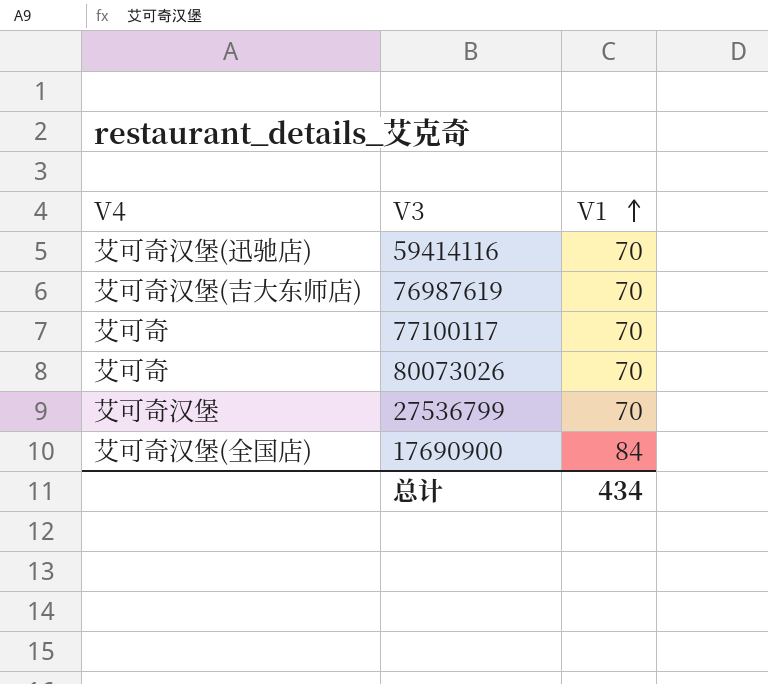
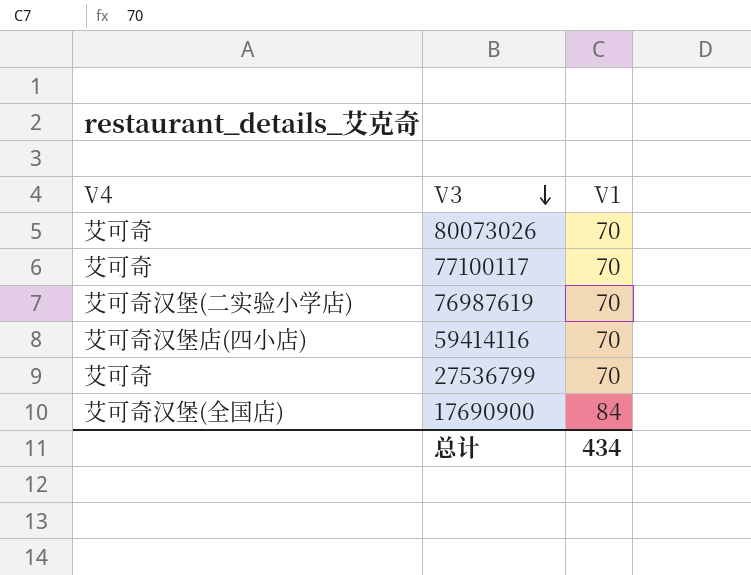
row order: V1 ascending -> V3 descending
76987619 | V4: 艾可奇汉堡(吉大东师店) -> 艾可奇汉堡(二实验小学店)
59414116 | V4: 艾可奇汉堡(迅驰店) -> 艾可奇汉堡店(四小店)
27536799 | V4: 艾可奇汉堡 -> 艾可奇

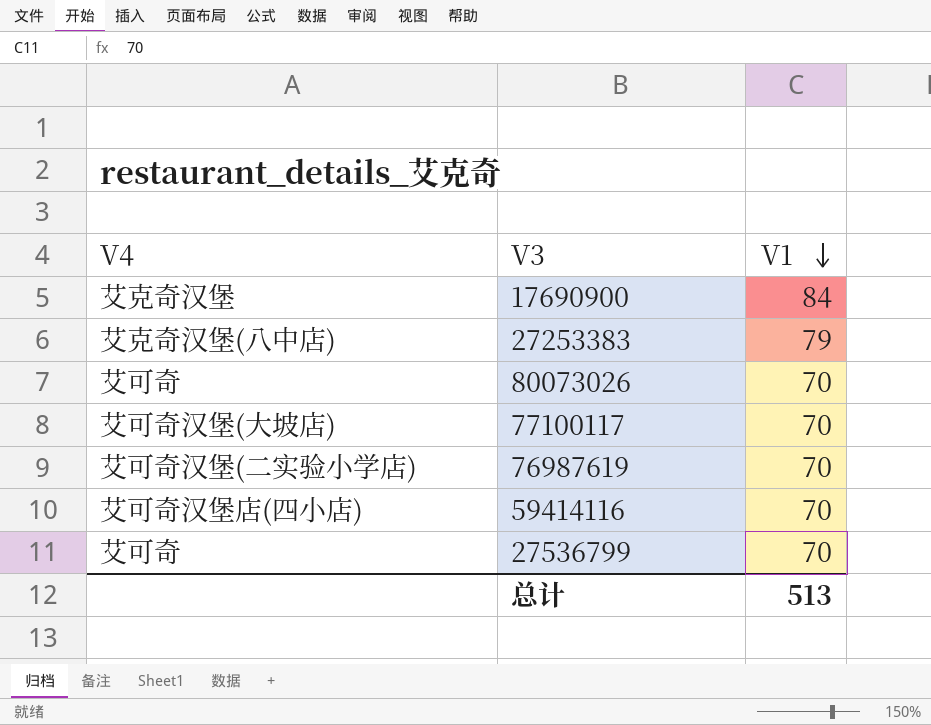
row order: V3 descending -> V1 descending
17690900 | V4: 艾可奇汉堡(全国店) -> 艾克奇汉堡
row 27253383: none -> 艾克奇汉堡(八中店) | 79
77100117 | V4: 艾可奇 -> 艾可奇汉堡(大坡店)
总计 | V1: 434 -> 513

